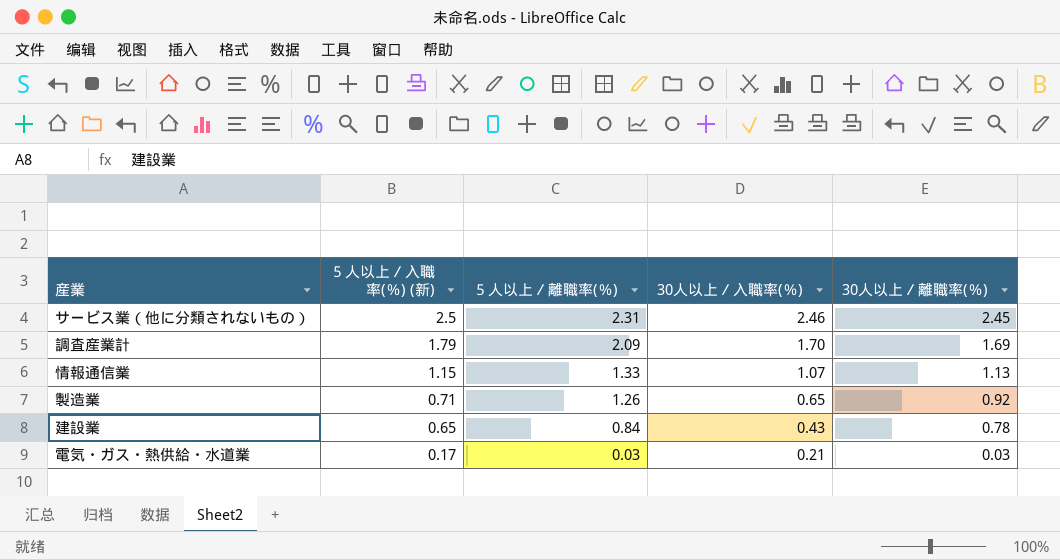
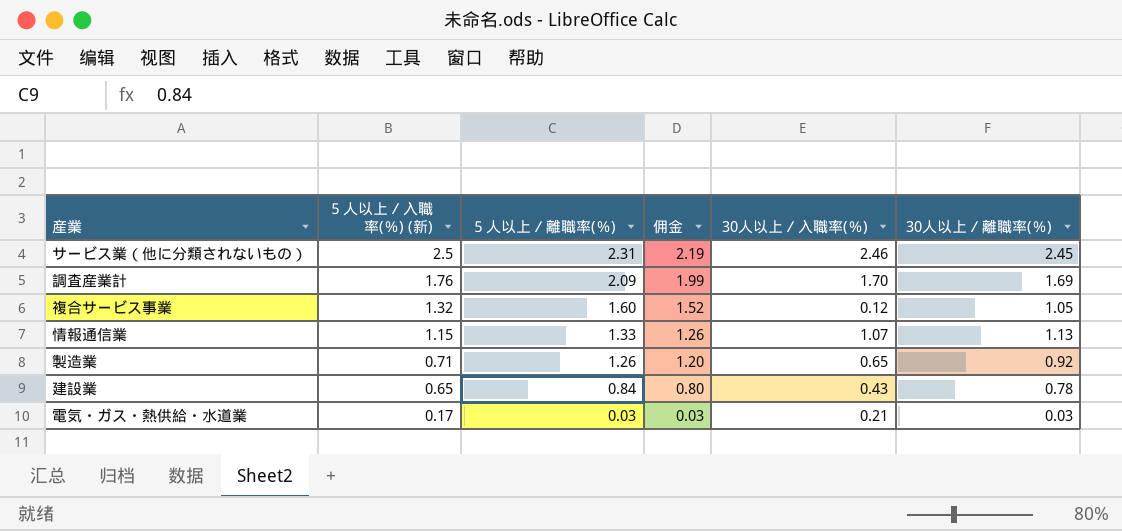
column 佣金 | formula: none -> [５人以上／離職率(％)] * 0.95
調査産業計 | ５人以上／入職率(％) (新): 1.79 -> 1.76
row 複合サービス事業: none -> 1.32 | 1.60 | 1.52 | 0.12 | 1.05

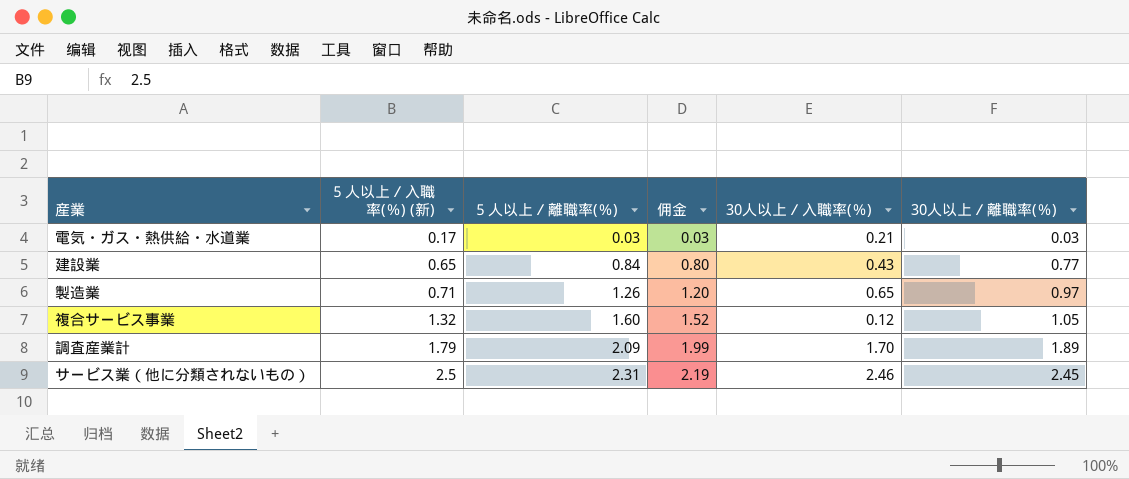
row order: ５人以上／入職率(％) (新) descending -> ５人以上／入職率(％) (新) ascending
row 情報通信業: 1.15 | 1.33 | 1.26 | 1.07 | 1.13 -> none
建設業 | 30人以上／離職率(％): 0.78 -> 0.77
製造業 | 30人以上／離職率(％): 0.92 -> 0.97
調査産業計 | ５人以上／入職率(％) (新): 1.76 -> 1.79
調査産業計 | 30人以上／離職率(％): 1.69 -> 1.89

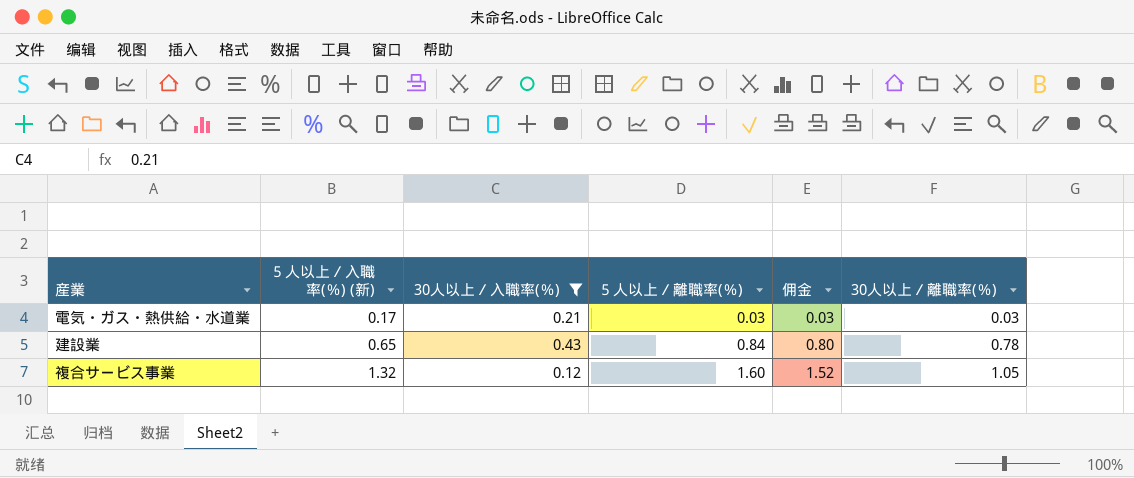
filter: none -> 30人以上／入職率(％) <= 0.43
column 30人以上／入職率(％) | position: 5 -> 3
建設業 | 30人以上／離職率(％): 0.77 -> 0.78

